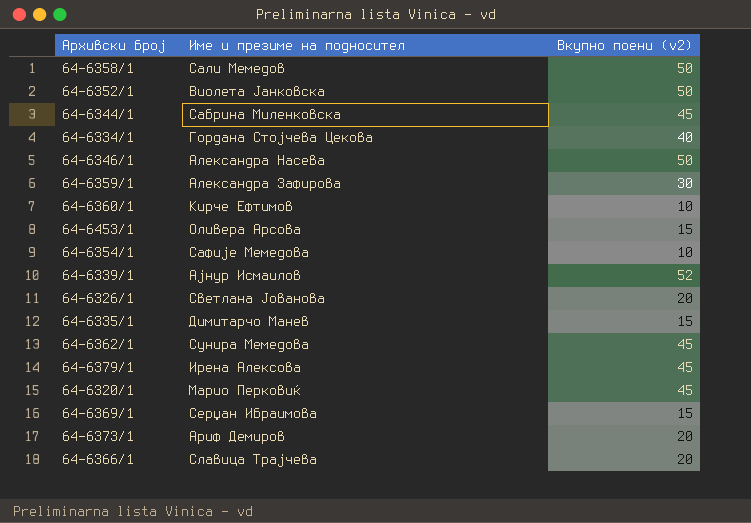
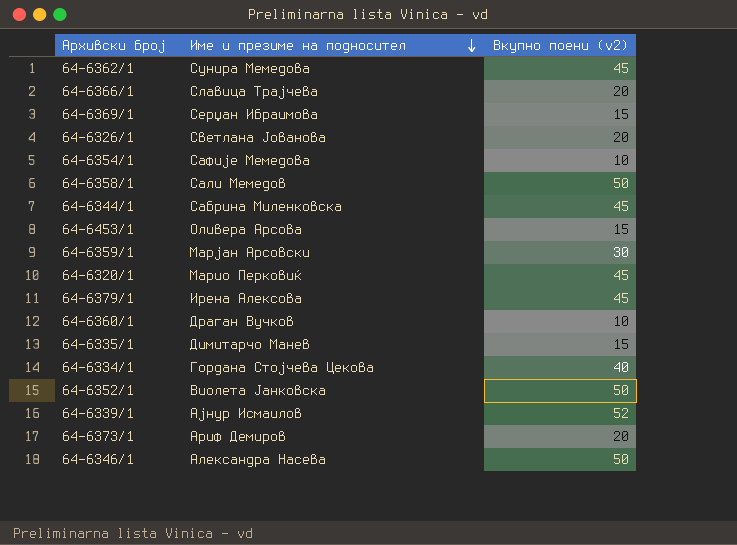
row order: none -> Име и презиме на подносител descending
64-6359/1 | Име и презиме на подносител: Александра Зафирова -> Марјан Арсовски
64-6360/1 | Име и презиме на подносител: Кирче Ефтимов -> Драган Вучков

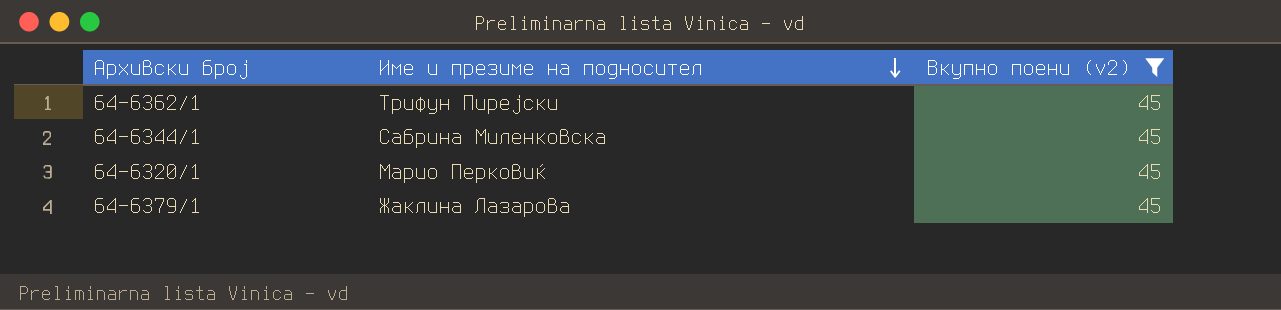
filter: none -> Вкупно поени (v2) = 45
64-6362/1 | Име и презиме на подносител: Сунира Мемедова -> Трифун Пирејски
64-6379/1 | Име и презиме на подносител: Ирена Алексова -> Жаклина Лазарова

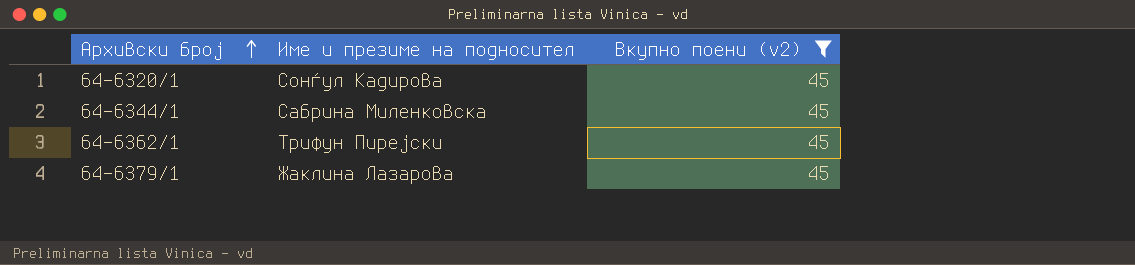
row order: Име и презиме на подносител descending -> Архивски број ascending
64-6320/1 | Име и презиме на подносител: Марио Перковиќ -> Сонѓул Кадирова

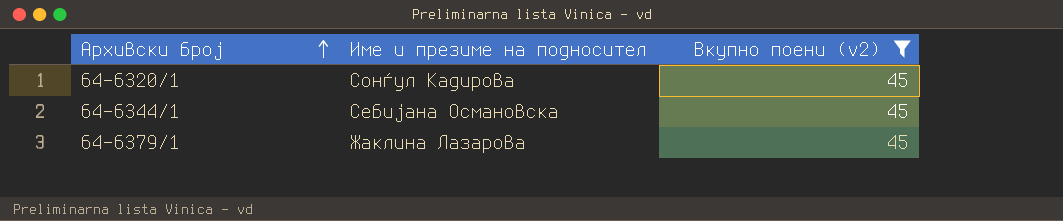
row 64-6362/1: Трифун Пирејски | 45 -> none
64-6344/1 | Име и презиме на подносител: Сабрина Миленковска -> Себијана Османовска

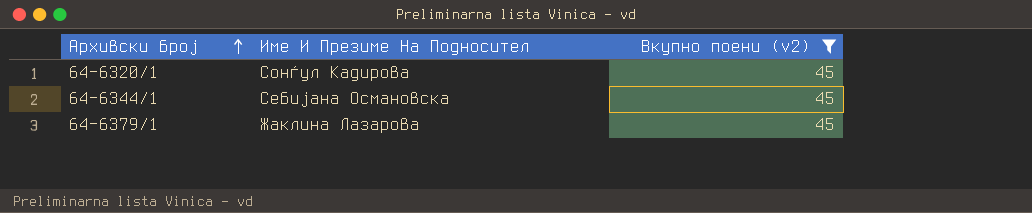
column name: Име и презиме на подносител -> Име И Презиме На Подносител

